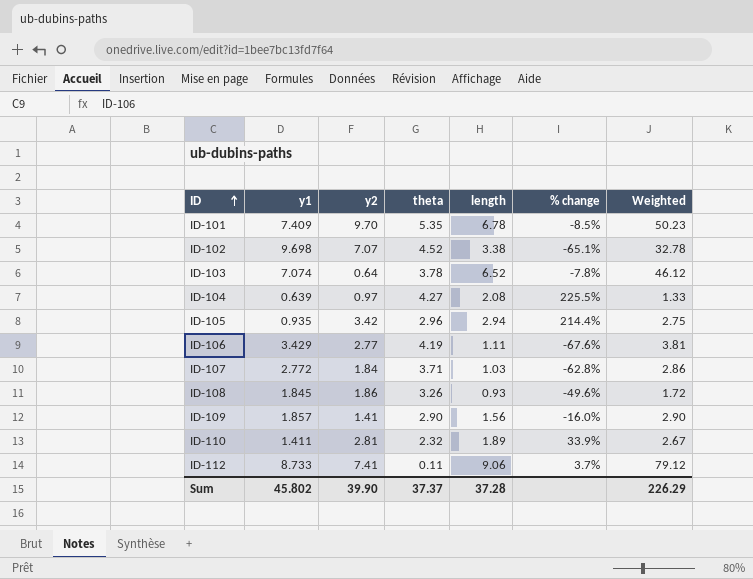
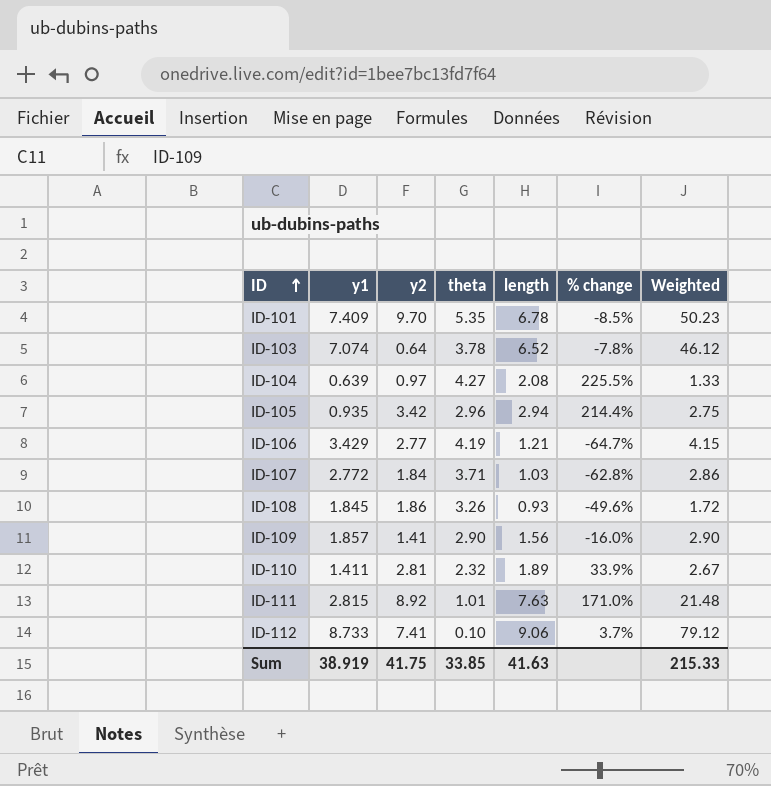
row ID-102: 9.698 | 7.07 | 4.52 | 3.38 | -65.1% | 32.78 -> none
ID-106 | length: 1.11 -> 1.21
ID-106 | % change: -67.6% -> -64.7%
ID-106 | Weighted: 3.81 -> 4.15
row ID-111: none -> 2.815 | 8.92 | 1.01 | 7.63 | 171.0% | 21.48
ID-112 | theta: 0.11 -> 0.10
Sum | y1: 45.802 -> 38.919
Sum | y2: 39.90 -> 41.75
Sum | theta: 37.37 -> 33.85
Sum | length: 37.28 -> 41.63
Sum | Weighted: 226.29 -> 215.33

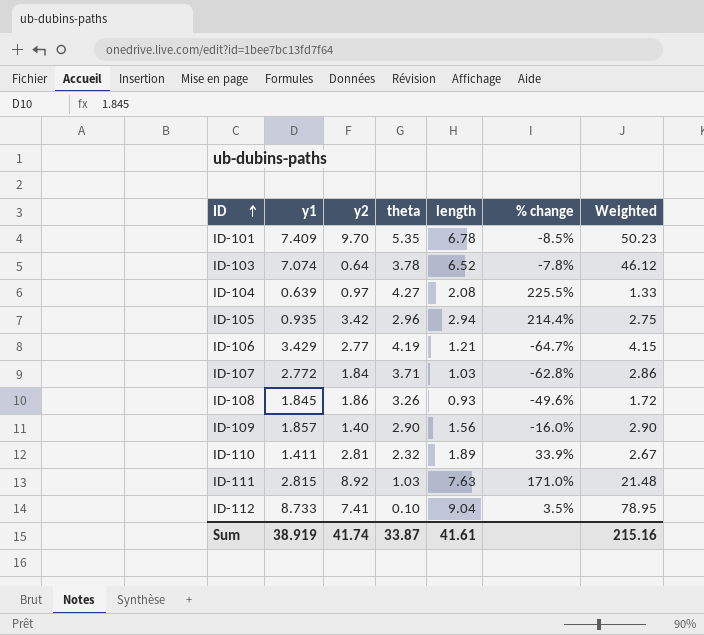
ID-109 | y2: 1.41 -> 1.40
ID-111 | theta: 1.01 -> 1.03
ID-112 | length: 9.06 -> 9.04
ID-112 | % change: 3.7% -> 3.5%
ID-112 | Weighted: 79.12 -> 78.95
Sum | y2: 41.75 -> 41.74
Sum | theta: 33.85 -> 33.87
Sum | length: 41.63 -> 41.61
Sum | Weighted: 215.33 -> 215.16

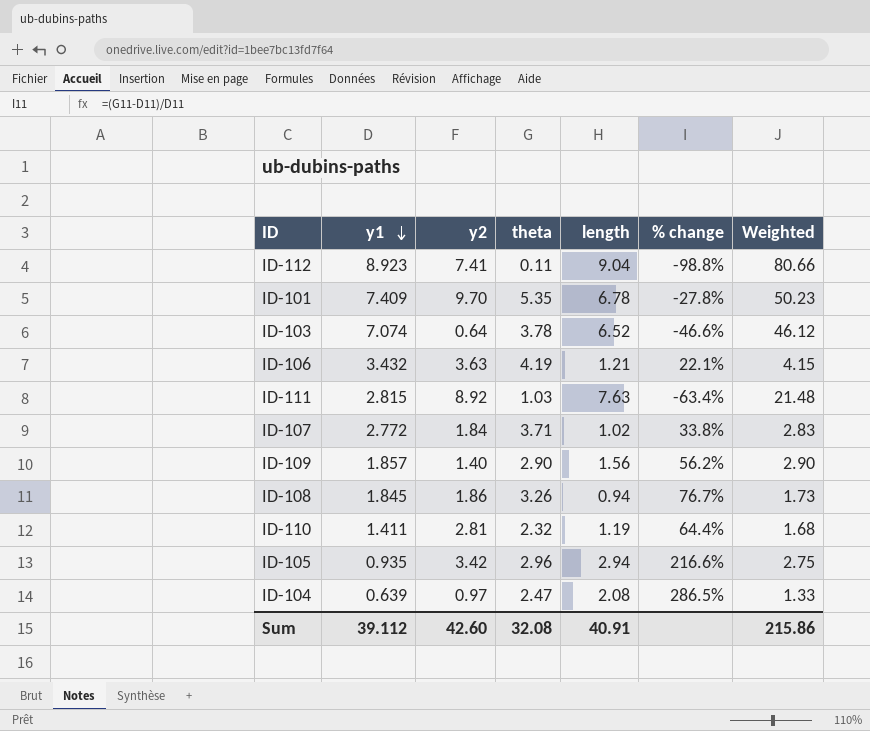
row order: ID ascending -> y1 descending
column % change | formula: ([length] - [y1]) / [y1] -> ([theta] - [y1]) / [y1]
ID-112 | y1: 8.733 -> 8.923
ID-112 | theta: 0.10 -> 0.11
ID-112 | Weighted: 78.95 -> 80.66
ID-106 | y1: 3.429 -> 3.432
ID-106 | y2: 2.77 -> 3.63
ID-107 | length: 1.03 -> 1.02
ID-107 | Weighted: 2.86 -> 2.83
ID-108 | length: 0.93 -> 0.94
ID-108 | Weighted: 1.72 -> 1.73
ID-110 | length: 1.89 -> 1.19
ID-110 | Weighted: 2.67 -> 1.68
ID-104 | theta: 4.27 -> 2.47
Sum | y1: 38.919 -> 39.112
Sum | y2: 41.74 -> 42.60
Sum | theta: 33.87 -> 32.08
Sum | length: 41.61 -> 40.91
Sum | Weighted: 215.16 -> 215.86

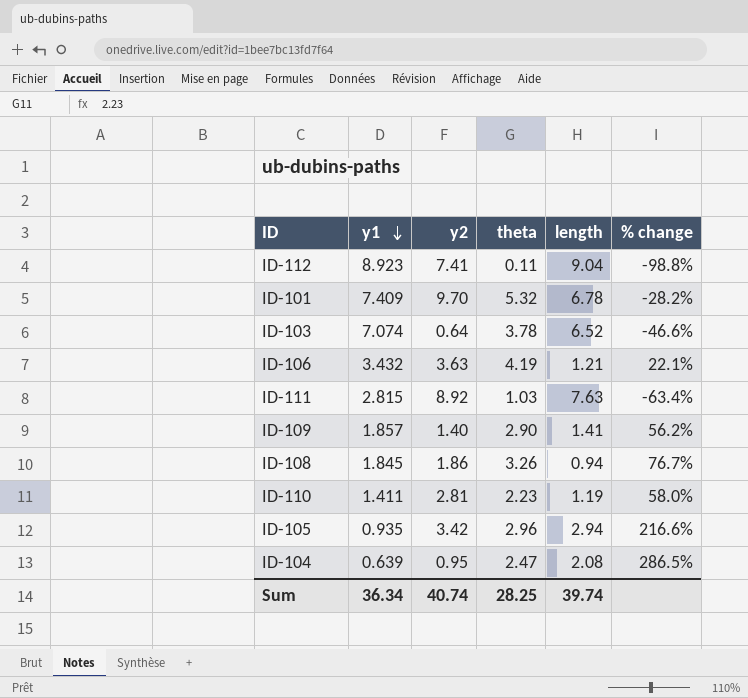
column Weighted | formula: [y1] * [length] -> none
row ID-107: 2.772 | 1.84 | 3.71 | 1.02 | 33.8% | 2.83 -> none
ID-101 | theta: 5.35 -> 5.32
ID-101 | % change: -27.8% -> -28.2%
ID-109 | length: 1.56 -> 1.41
ID-110 | theta: 2.32 -> 2.23
ID-110 | % change: 64.4% -> 58.0%
ID-104 | y2: 0.97 -> 0.95
Sum | y1: 39.112 -> 36.34
Sum | y2: 42.60 -> 40.74
Sum | theta: 32.08 -> 28.25
Sum | length: 40.91 -> 39.74

